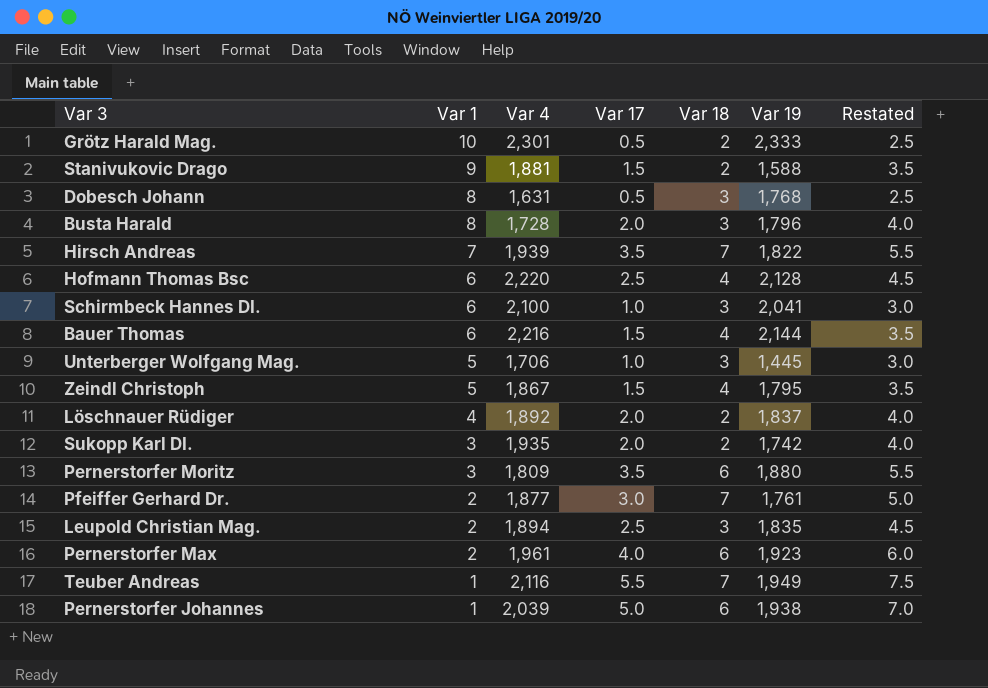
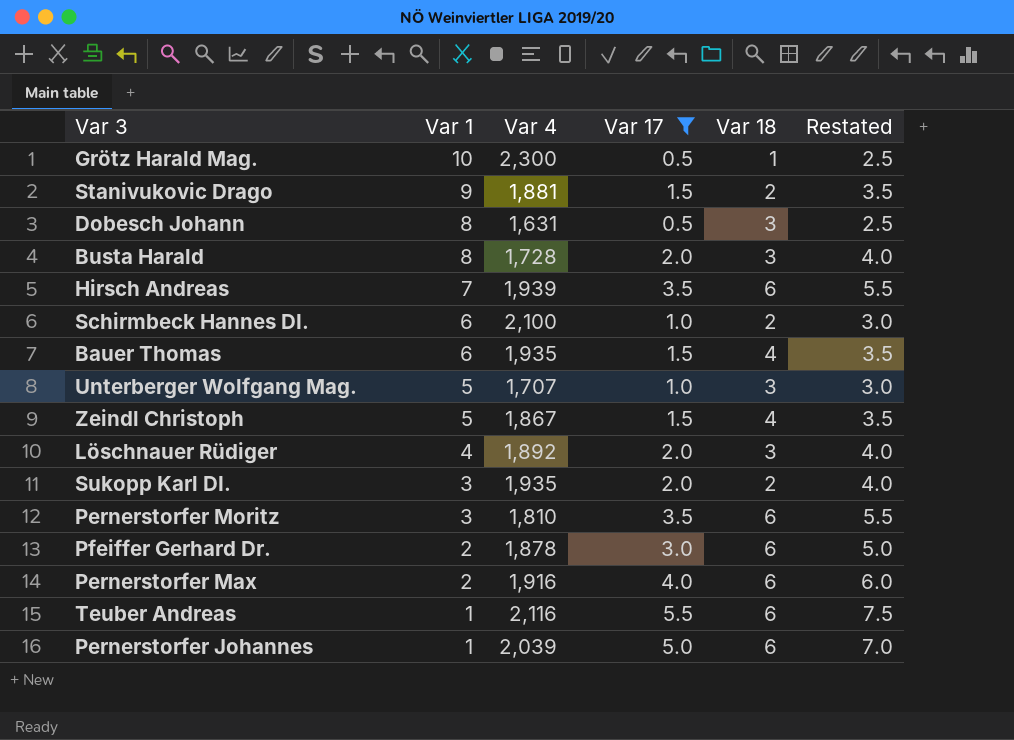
filter: none -> Var 17 != 2.5
column Var 19 | position: 6 -> none
Grötz Harald Mag. | Var 4: 2,301 -> 2,300
Grötz Harald Mag. | Var 18: 2 -> 1
Hirsch Andreas | Var 18: 7 -> 6
Schirmbeck Hannes DI. | Var 18: 3 -> 2
Bauer Thomas | Var 4: 2,216 -> 1,935
Unterberger Wolfgang Mag. | Var 4: 1,706 -> 1,707
Löschnauer Rüdiger | Var 18: 2 -> 3
Pernerstorfer Moritz | Var 4: 1,809 -> 1,810
Pfeiffer Gerhard Dr. | Var 4: 1,877 -> 1,878
Pfeiffer Gerhard Dr. | Var 18: 7 -> 6
Pernerstorfer Max | Var 4: 1,961 -> 1,916
Teuber Andreas | Var 18: 7 -> 6

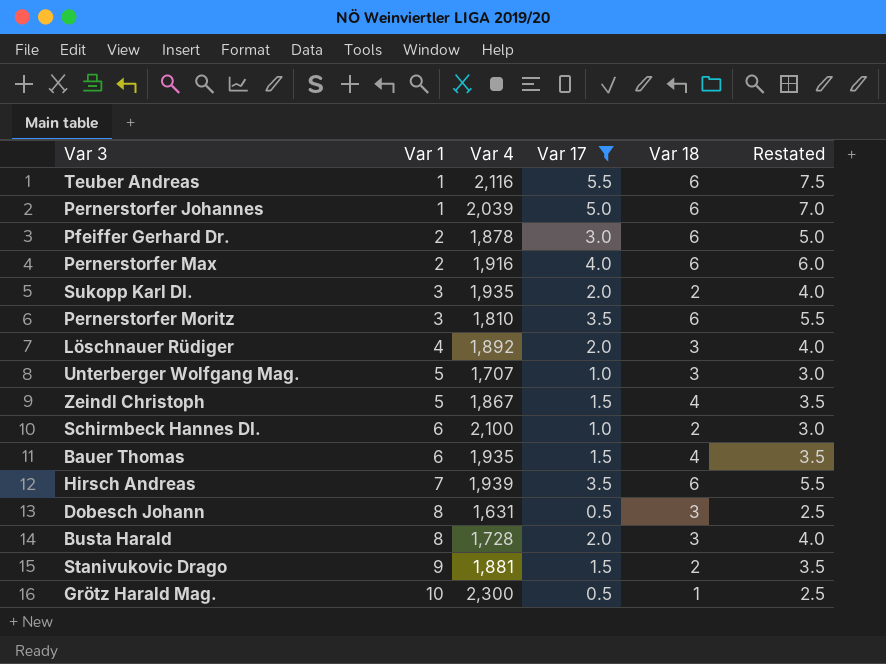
row order: Var 1 descending -> Var 1 ascending

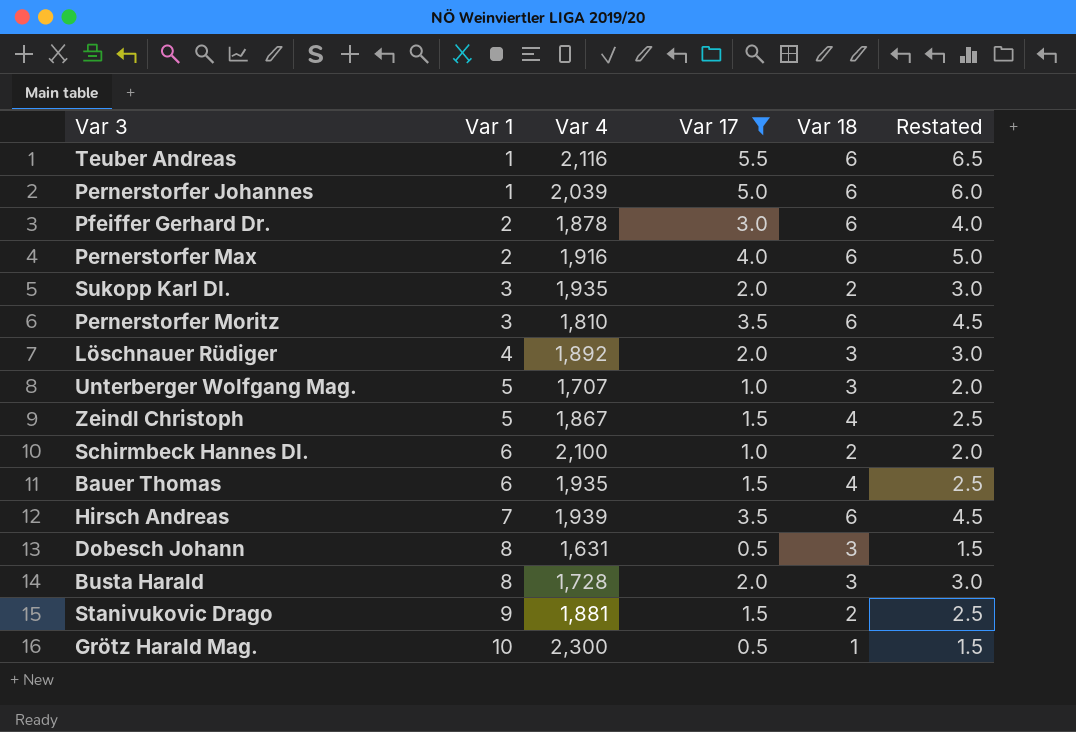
column Restated | formula: [Var 17] + 2 -> [Var 17] + 1

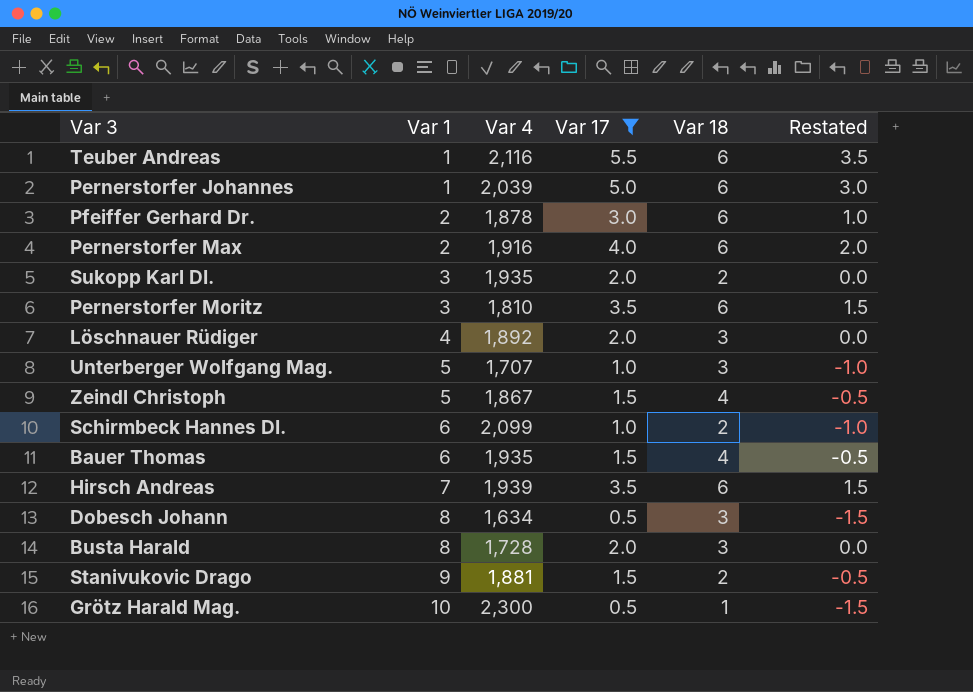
column Restated | formula: [Var 17] + 1 -> [Var 17] - 2
Schirmbeck Hannes DI. | Var 4: 2,100 -> 2,099
Dobesch Johann | Var 4: 1,631 -> 1,634

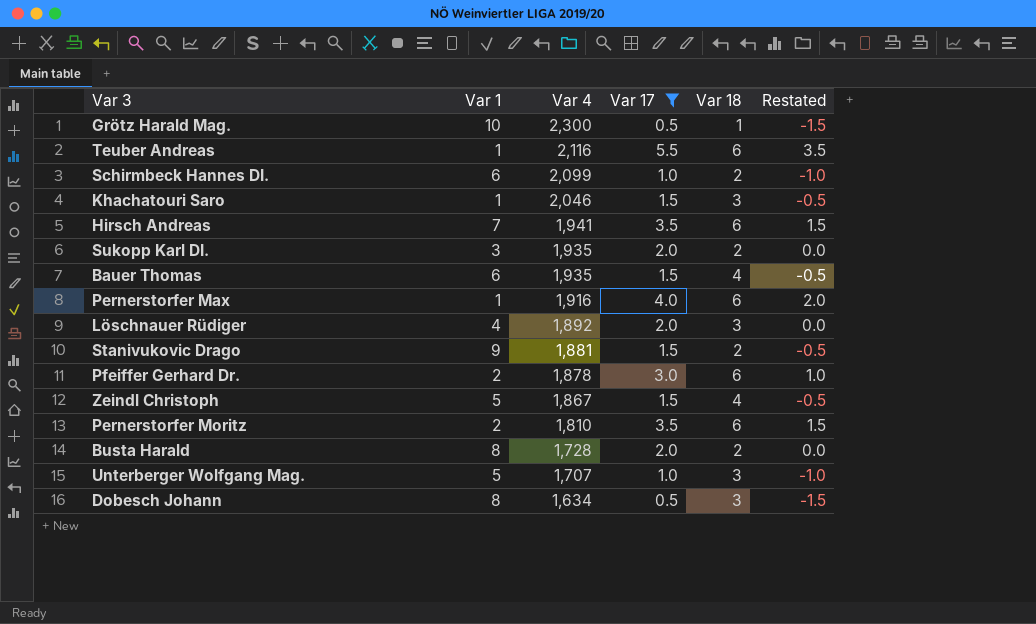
row order: Var 1 ascending -> Var 4 descending
row Pernerstorfer Johannes: 1 | 2,039 | 5.0 | 6 | 3.0 -> none
row Khachatouri Saro: none -> 1 | 2,046 | 1.5 | 3 | -0.5
Hirsch Andreas | Var 4: 1,939 -> 1,941
Pernerstorfer Max | Var 1: 2 -> 1
Pernerstorfer Moritz | Var 1: 3 -> 2
Busta Harald | Var 18: 3 -> 2

